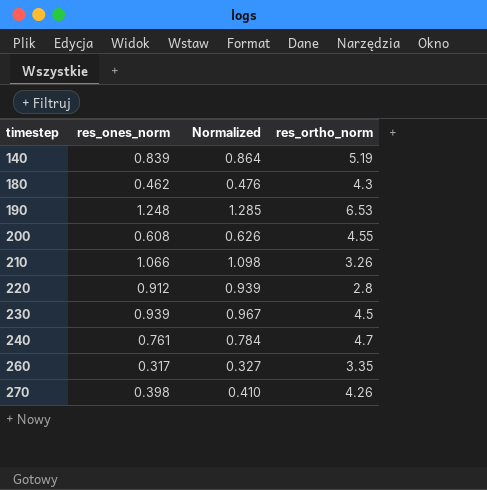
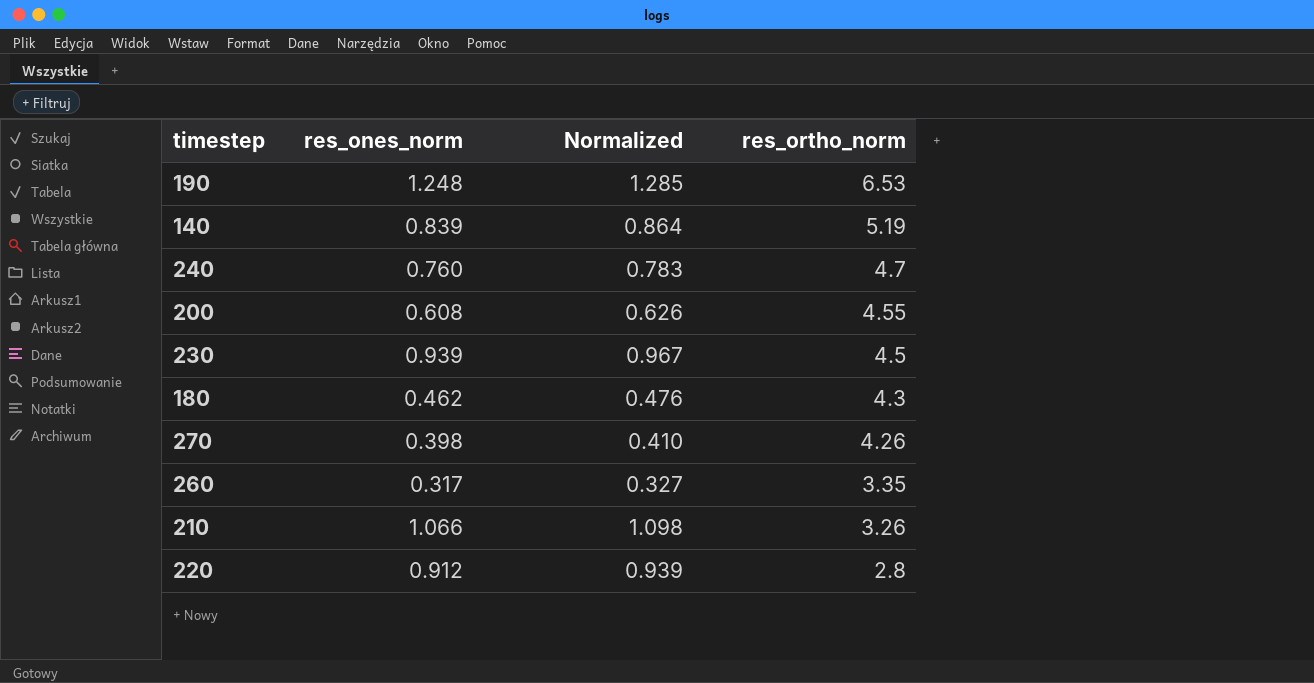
row order: timestep ascending -> res_ortho_norm descending
240 | res_ones_norm: 0.761 -> 0.760
240 | Normalized: 0.784 -> 0.783

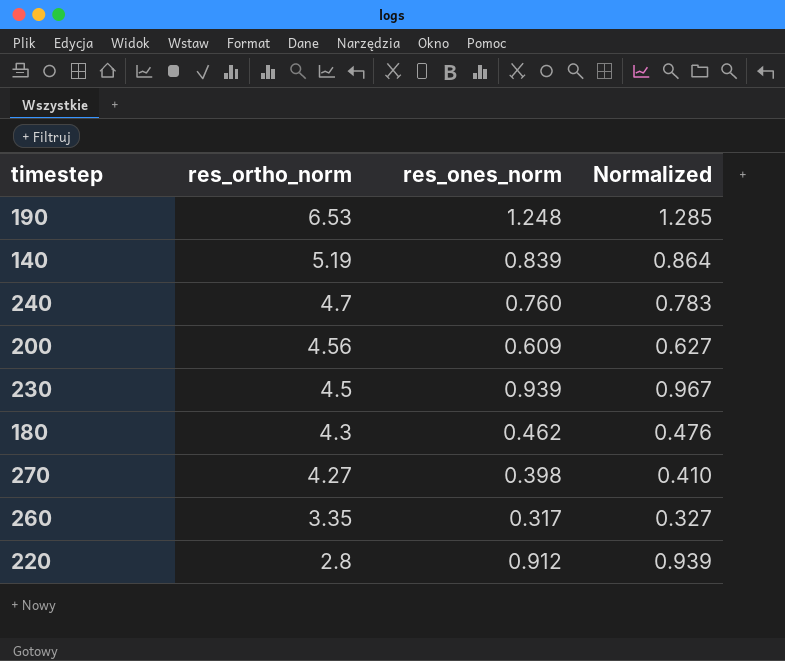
column res_ortho_norm | position: 4 -> 2
row 210: 1.066 | 1.098 | 3.26 -> none
200 | res_ortho_norm: 4.55 -> 4.56
200 | res_ones_norm: 0.608 -> 0.609
200 | Normalized: 0.626 -> 0.627
270 | res_ortho_norm: 4.26 -> 4.27

